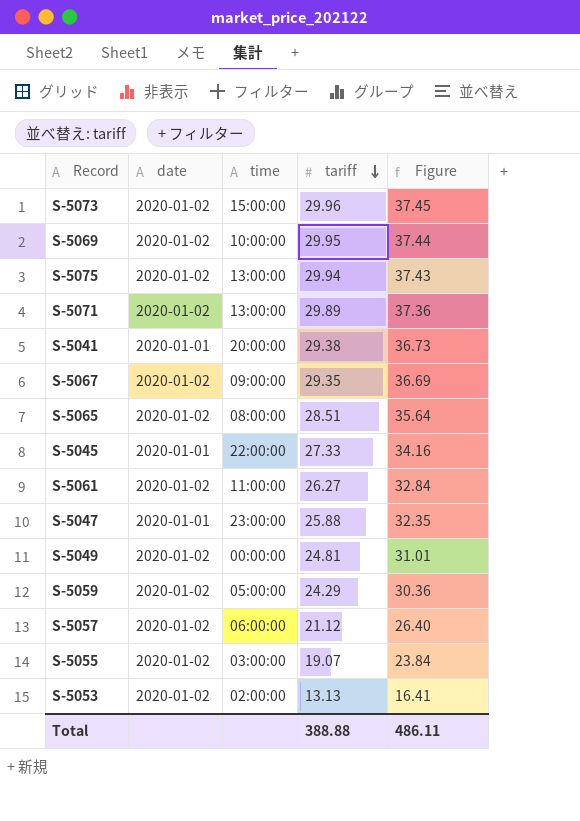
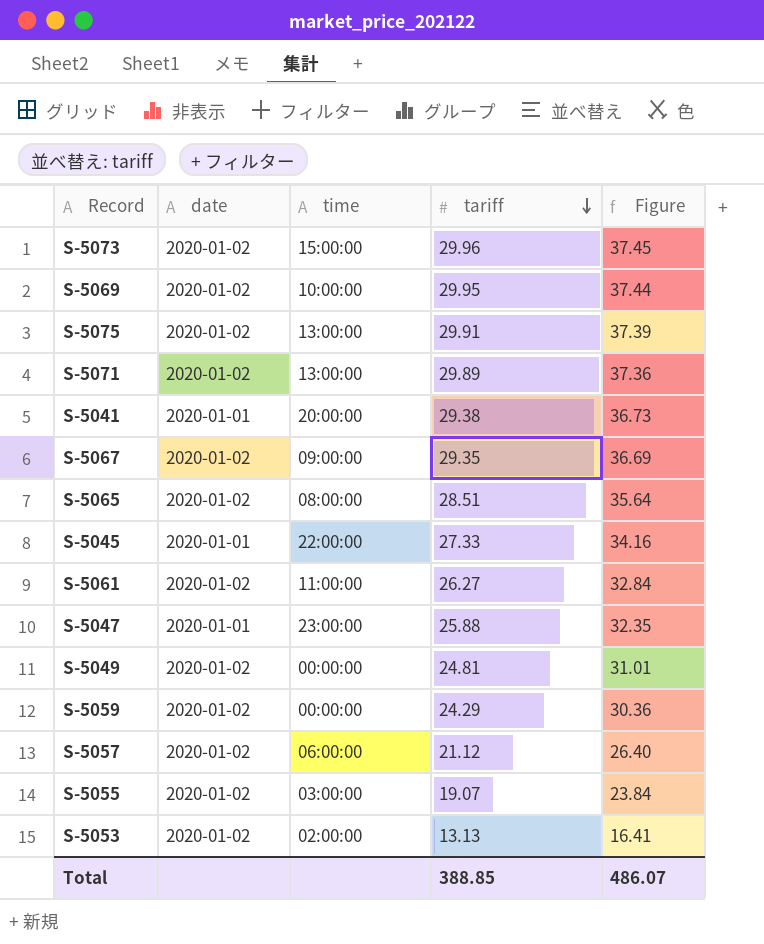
S-5075 | tariff: 29.94 -> 29.91
S-5075 | Figure: 37.43 -> 37.39
S-5059 | time: 05:00:00 -> 00:00:00
Total | tariff: 388.88 -> 388.85
Total | Figure: 486.11 -> 486.07

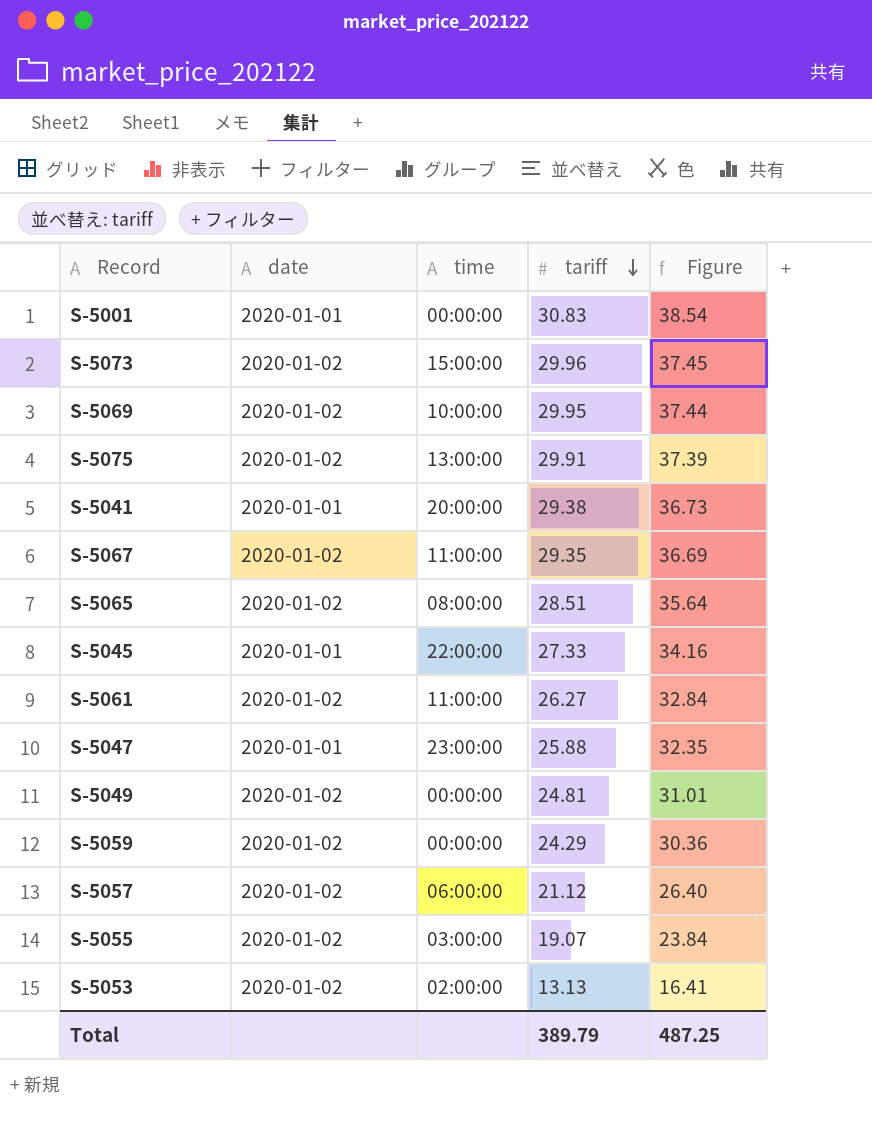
row S-5071: 2020-01-02 | 13:00:00 | 29.89 | 37.36 -> none
row S-5001: none -> 2020-01-01 | 00:00:00 | 30.83 | 38.54
S-5067 | time: 09:00:00 -> 11:00:00
Total | tariff: 388.85 -> 389.79
Total | Figure: 486.07 -> 487.25

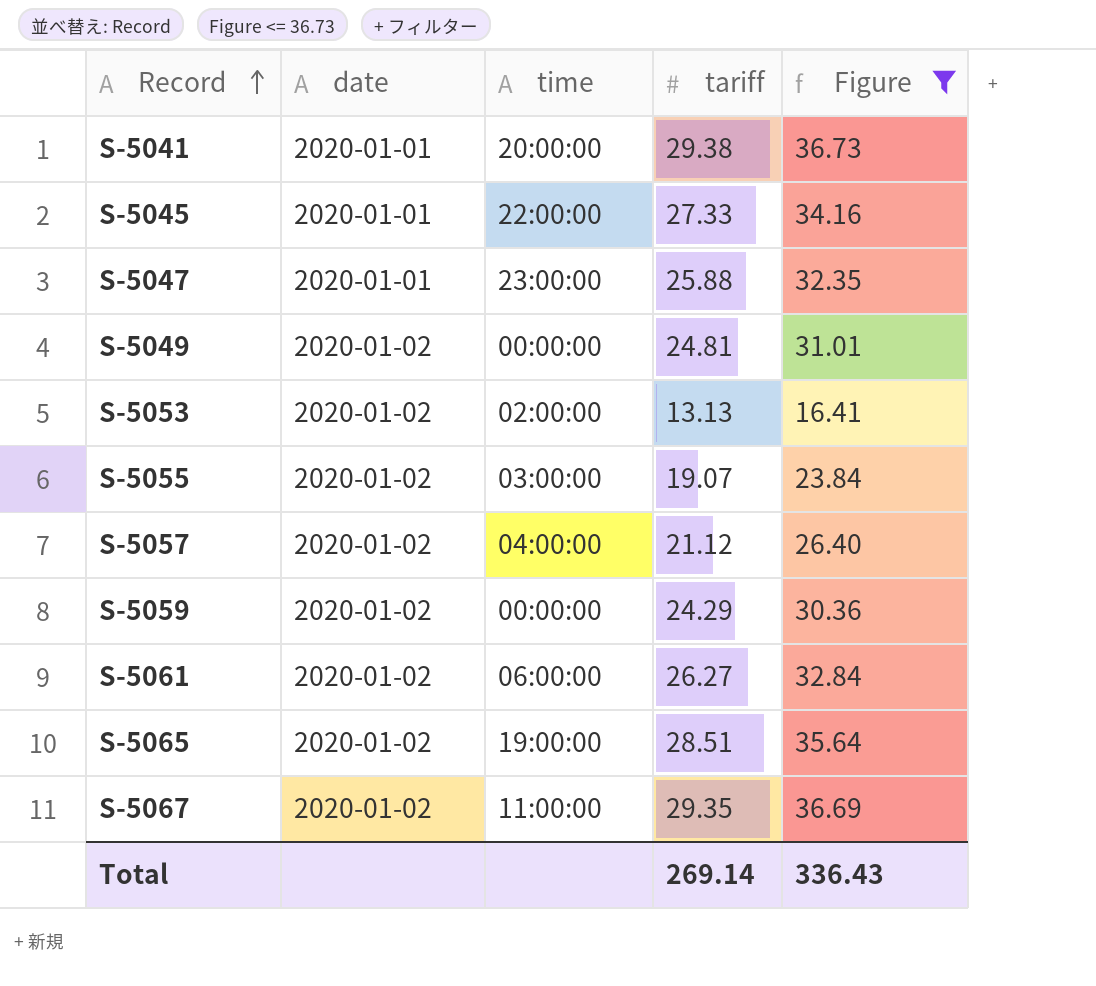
filter: none -> Figure <= 36.73
row order: tariff descending -> Record ascending
S-5057 | time: 06:00:00 -> 04:00:00
S-5061 | time: 11:00:00 -> 06:00:00
S-5065 | time: 08:00:00 -> 19:00:00
Total | tariff: 389.79 -> 269.14
Total | Figure: 487.25 -> 336.43

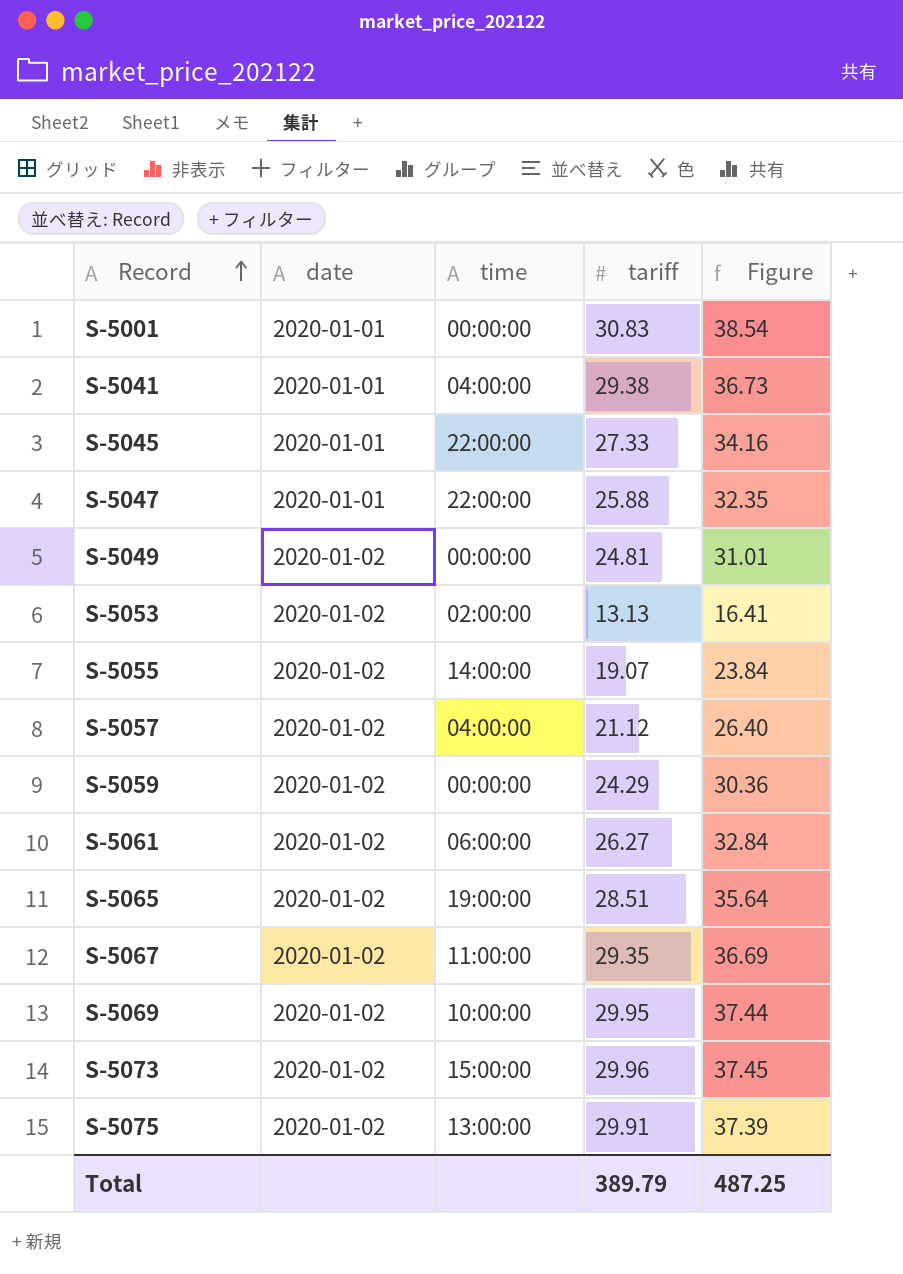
filter: Figure <= 36.73 -> none
S-5041 | time: 20:00:00 -> 04:00:00
S-5047 | time: 23:00:00 -> 22:00:00
S-5055 | time: 03:00:00 -> 14:00:00
Total | tariff: 269.14 -> 389.79
Total | Figure: 336.43 -> 487.25

